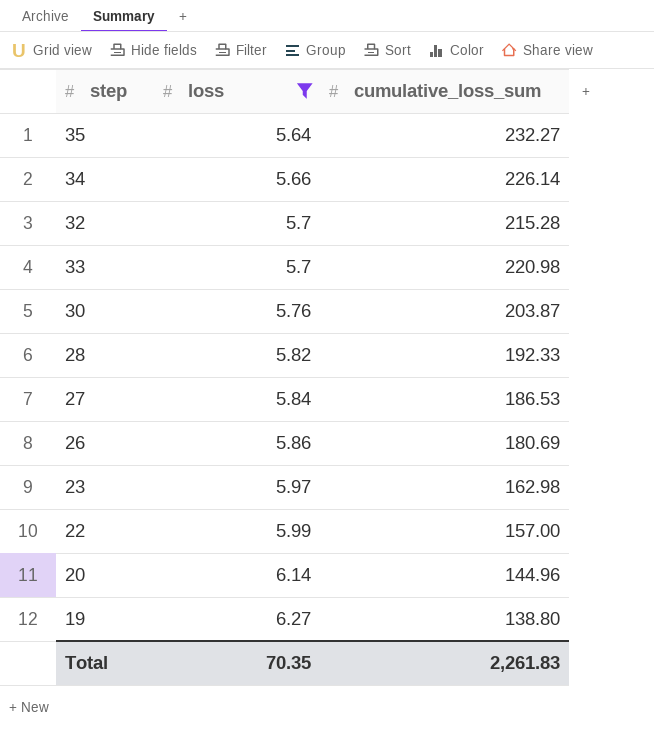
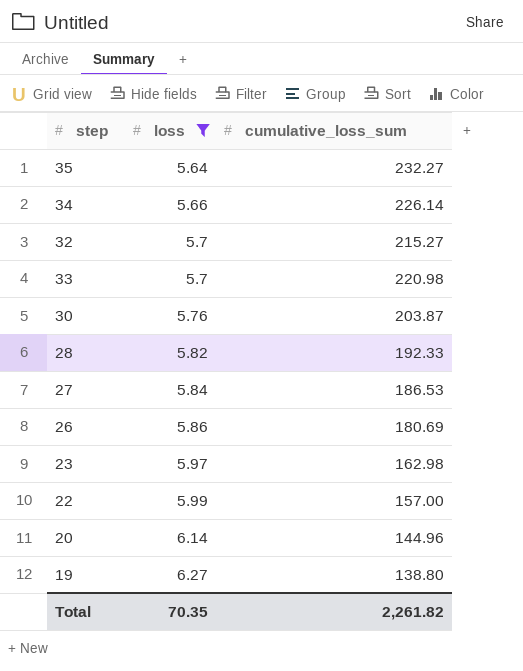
32 | cumulative_loss_sum: 215.28 -> 215.27
Total | cumulative_loss_sum: 2,261.83 -> 2,261.82

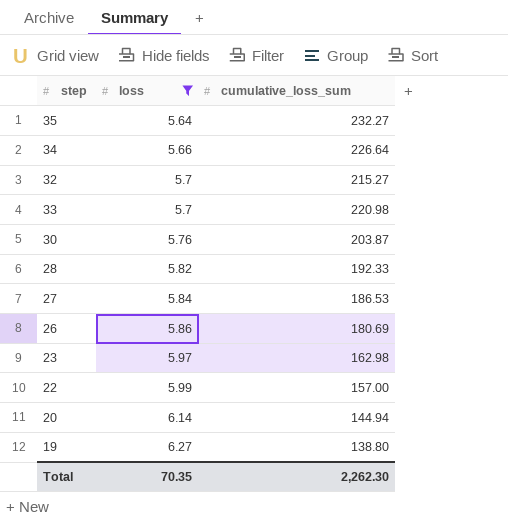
34 | cumulative_loss_sum: 226.14 -> 226.64
20 | cumulative_loss_sum: 144.96 -> 144.94
Total | cumulative_loss_sum: 2,261.82 -> 2,262.30

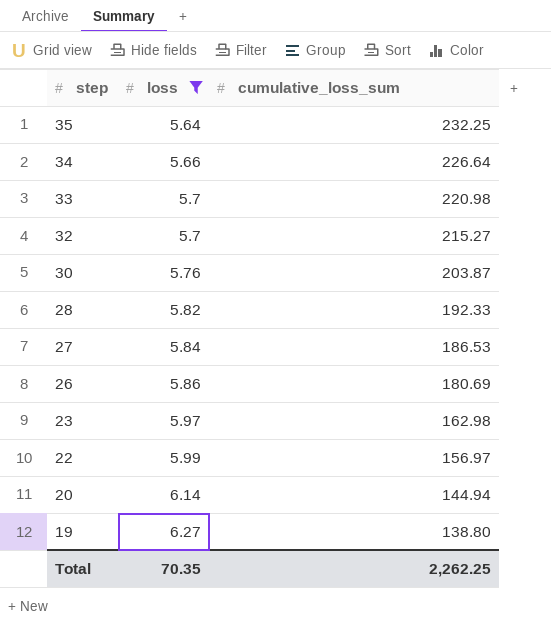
row order: loss ascending -> step descending
35 | cumulative_loss_sum: 232.27 -> 232.25
22 | cumulative_loss_sum: 157.00 -> 156.97
Total | cumulative_loss_sum: 2,262.30 -> 2,262.25

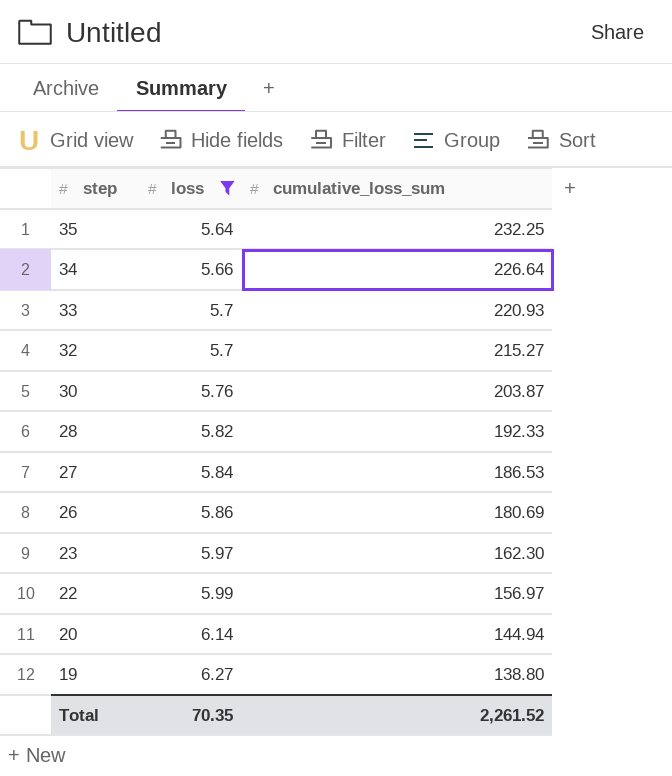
33 | cumulative_loss_sum: 220.98 -> 220.93
23 | cumulative_loss_sum: 162.98 -> 162.30
Total | cumulative_loss_sum: 2,262.25 -> 2,261.52

